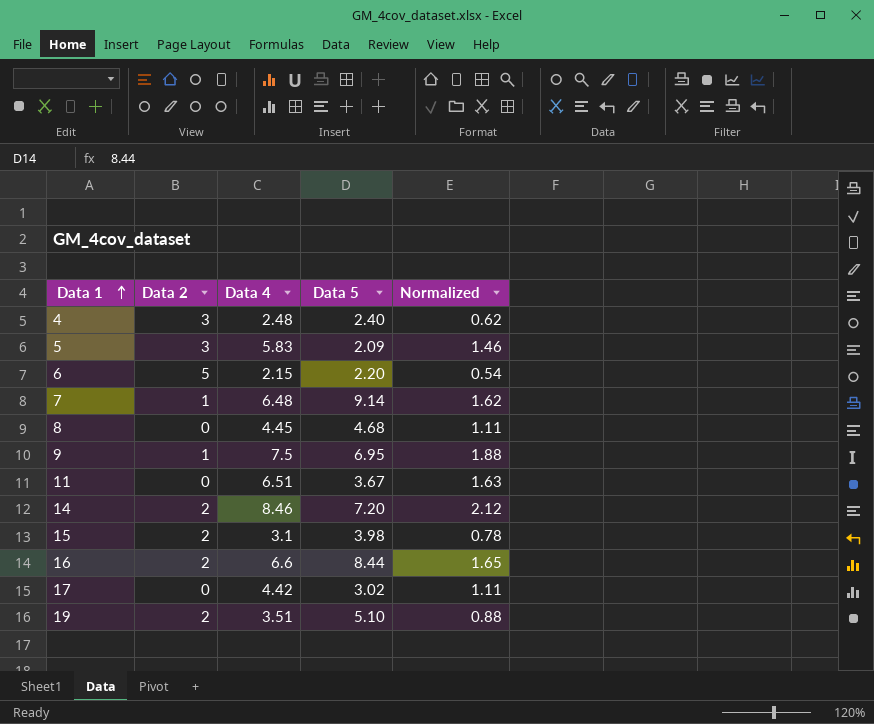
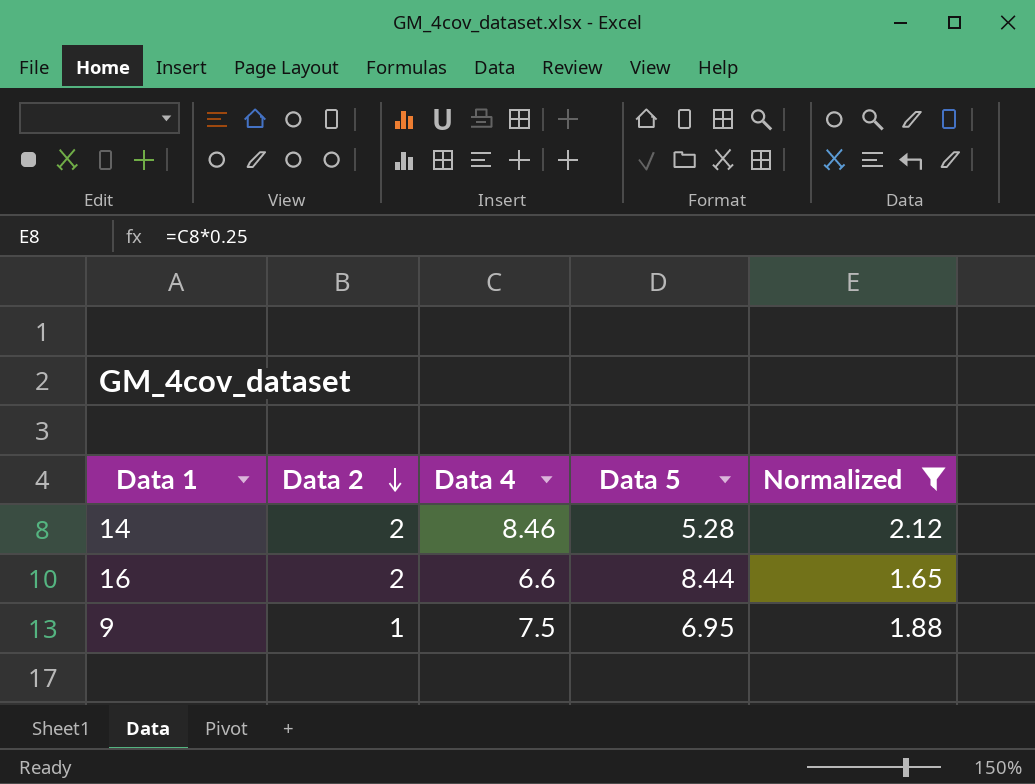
filter: none -> Normalized >= 1.65
row order: Data 1 ascending -> Data 2 descending
14 | Data 5: 7.20 -> 5.28

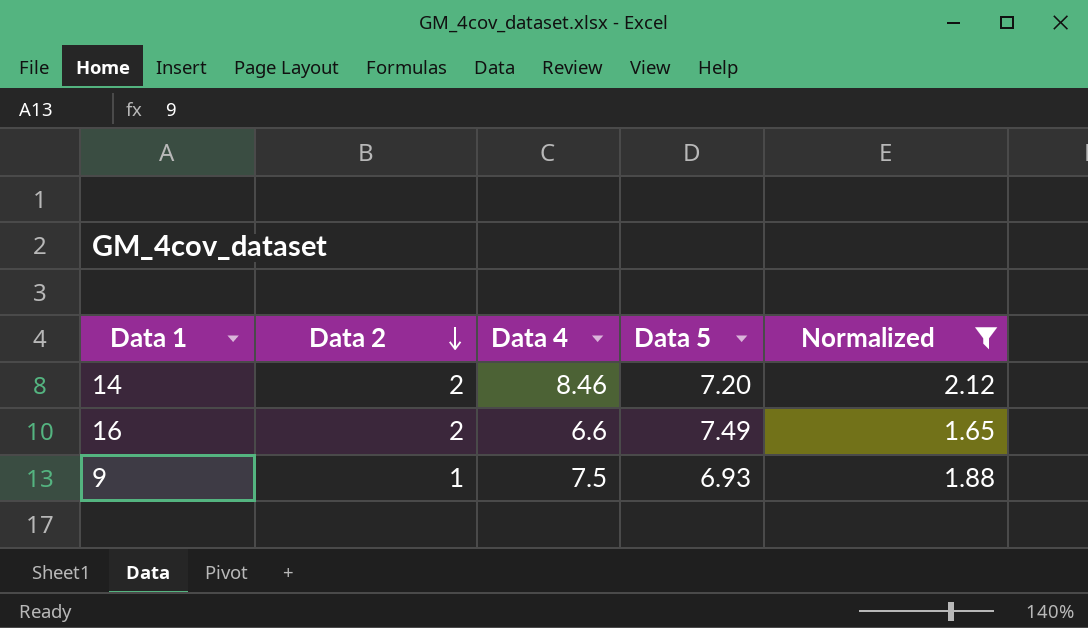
14 | Data 5: 5.28 -> 7.20
16 | Data 5: 8.44 -> 7.49
9 | Data 5: 6.95 -> 6.93

